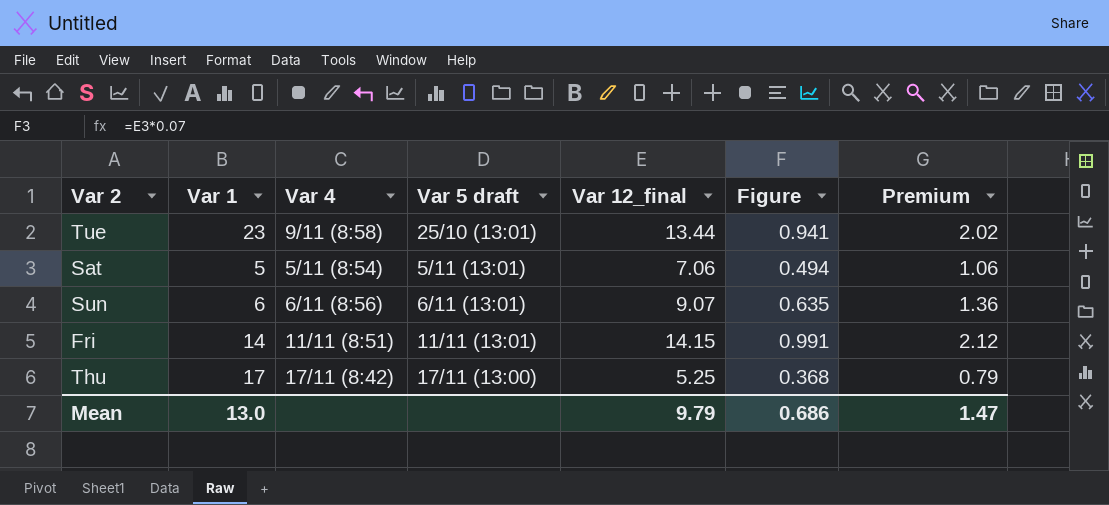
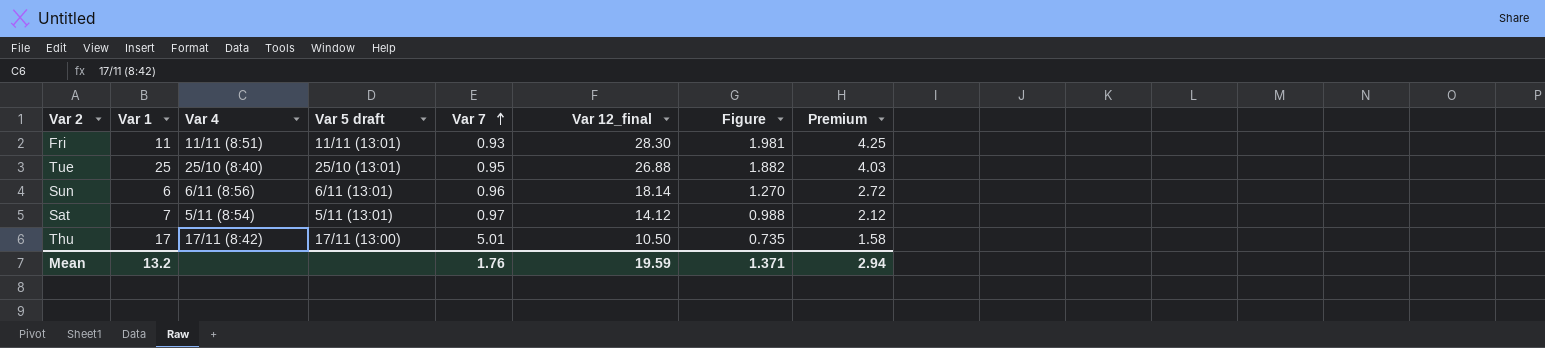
row order: none -> Var 7 ascending
column Var 7 | position: none -> 5
Fri | Var 1: 14 -> 11
Fri | Var 12_final: 14.15 -> 28.30
Fri | Figure: 0.991 -> 1.981
Fri | Premium: 2.12 -> 4.25
Tue | Var 1: 23 -> 25
Tue | Var 4: 9/11 (8:58) -> 25/10 (8:40)
Tue | Var 12_final: 13.44 -> 26.88
Tue | Figure: 0.941 -> 1.882
Tue | Premium: 2.02 -> 4.03
Sun | Var 12_final: 9.07 -> 18.14
Sun | Figure: 0.635 -> 1.270
Sun | Premium: 1.36 -> 2.72
Sat | Var 1: 5 -> 7
Sat | Var 12_final: 7.06 -> 14.12
Sat | Figure: 0.494 -> 0.988
Sat | Premium: 1.06 -> 2.12
Thu | Var 12_final: 5.25 -> 10.50
Thu | Figure: 0.368 -> 0.735
Thu | Premium: 0.79 -> 1.58
Mean | Var 1: 13.0 -> 13.2
Mean | Var 12_final: 9.79 -> 19.59
Mean | Figure: 0.686 -> 1.371
Mean | Premium: 1.47 -> 2.94

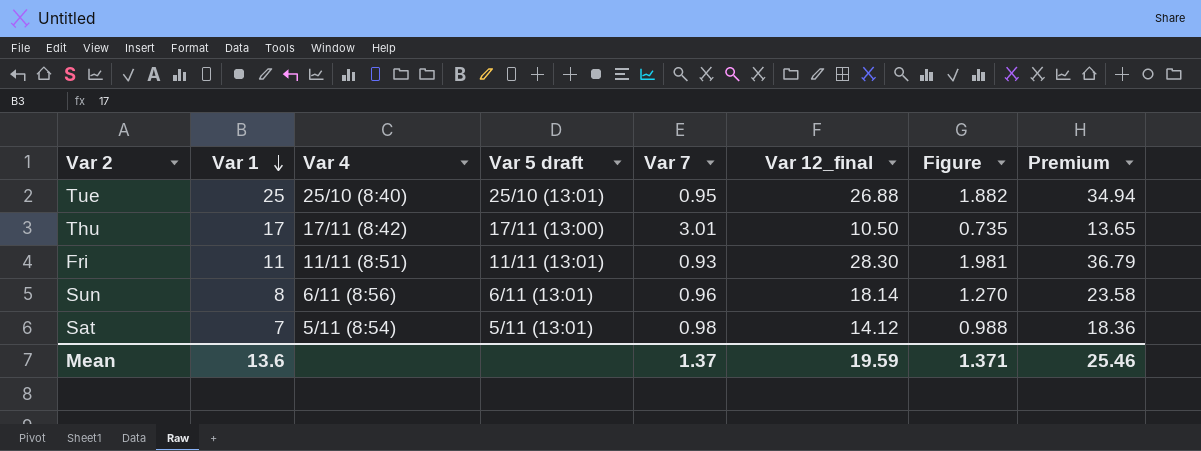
row order: Var 7 ascending -> Var 1 descending
column Premium | formula: [Var 12_final] * 0.15 -> [Var 12_final] * 1.3
Thu | Var 7: 5.01 -> 3.01
Sun | Var 1: 6 -> 8
Sat | Var 7: 0.97 -> 0.98
Mean | Var 1: 13.2 -> 13.6
Mean | Var 7: 1.76 -> 1.37
Mean | Premium: 2.94 -> 25.46

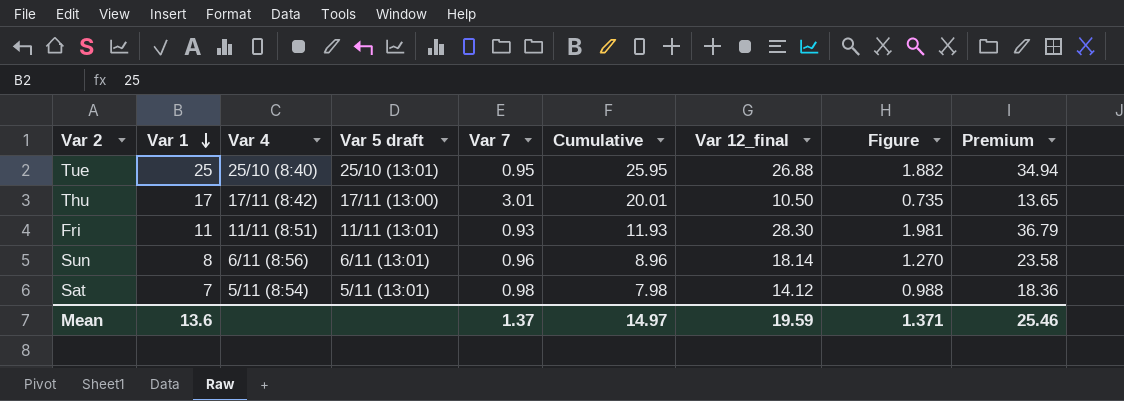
column Cumulative | formula: none -> [Var 1] + [Var 7]

